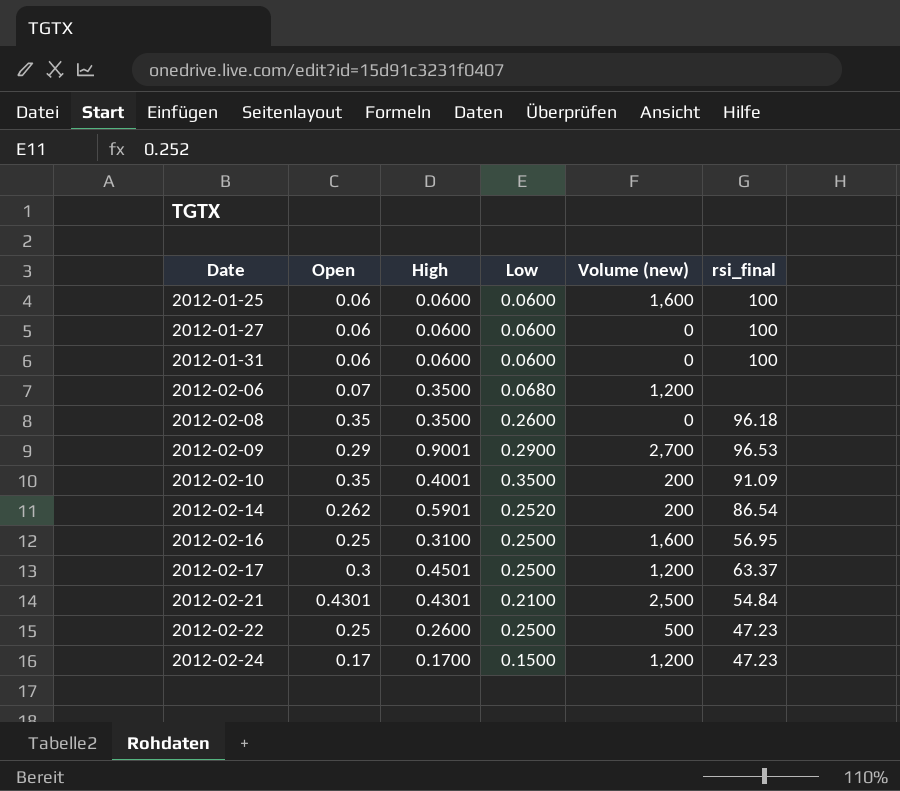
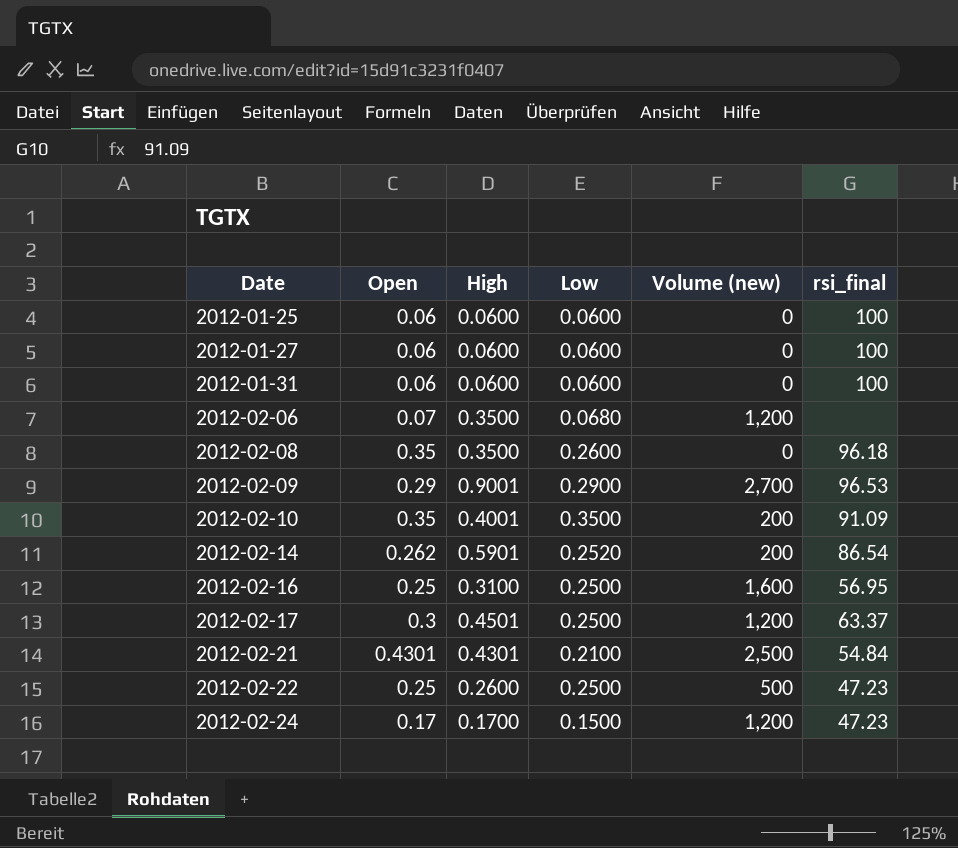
2012-01-25 | Volume (new): 1,600 -> 0

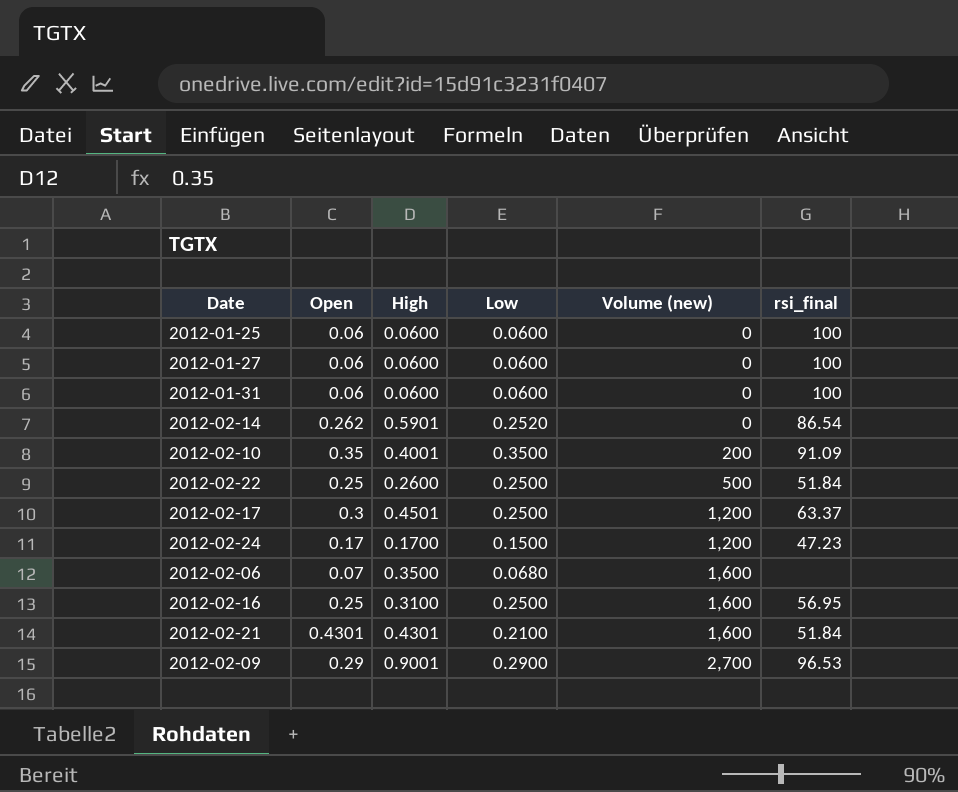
row order: Date ascending -> Volume (new) ascending
row 2012-02-08: 0.35 | 0.3500 | 0.2600 | 0 | 96.18 -> none
2012-02-14 | Volume (new): 200 -> 0
2012-02-22 | rsi_final: 47.23 -> 51.84
2012-02-06 | Volume (new): 1,200 -> 1,600
2012-02-21 | Volume (new): 2,500 -> 1,600
2012-02-21 | rsi_final: 54.84 -> 51.84

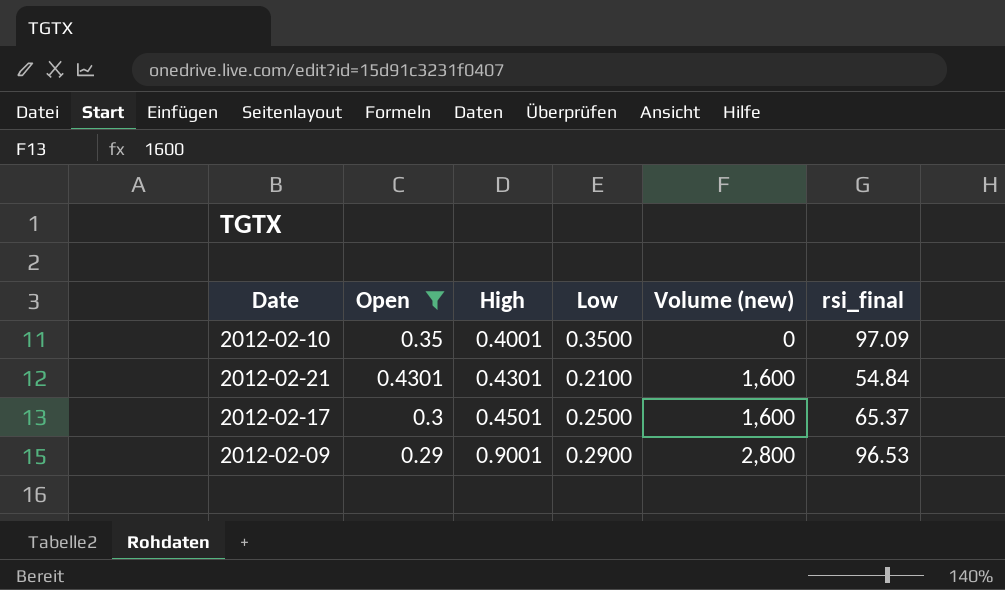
filter: none -> Open >= 0.29
row order: Volume (new) ascending -> High ascending
2012-02-10 | Volume (new): 200 -> 0
2012-02-10 | rsi_final: 91.09 -> 97.09
2012-02-21 | rsi_final: 51.84 -> 54.84
2012-02-17 | Volume (new): 1,200 -> 1,600
2012-02-17 | rsi_final: 63.37 -> 65.37
2012-02-09 | Volume (new): 2,700 -> 2,800

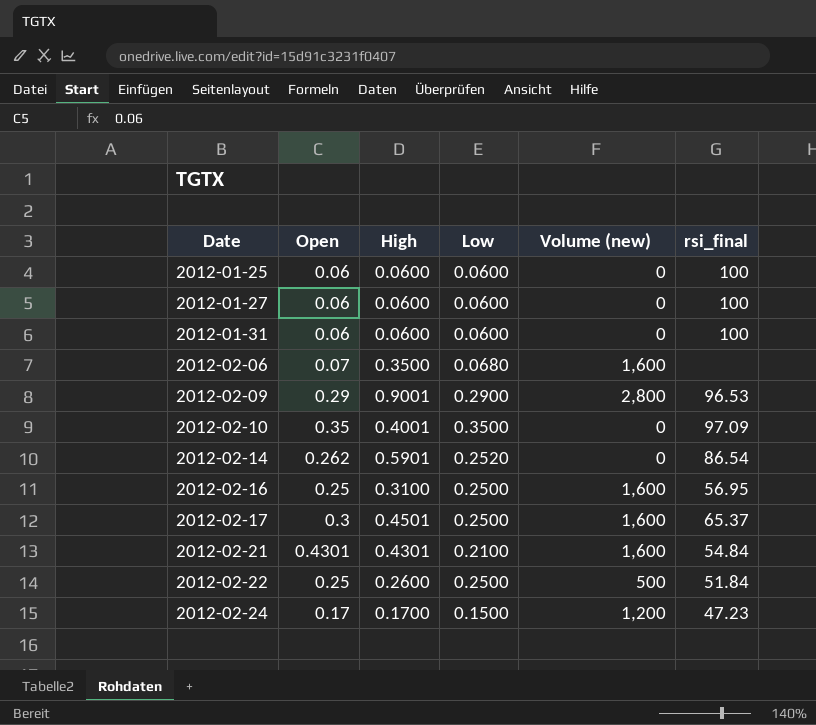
filter: Open >= 0.29 -> none
row order: High ascending -> Date ascending

